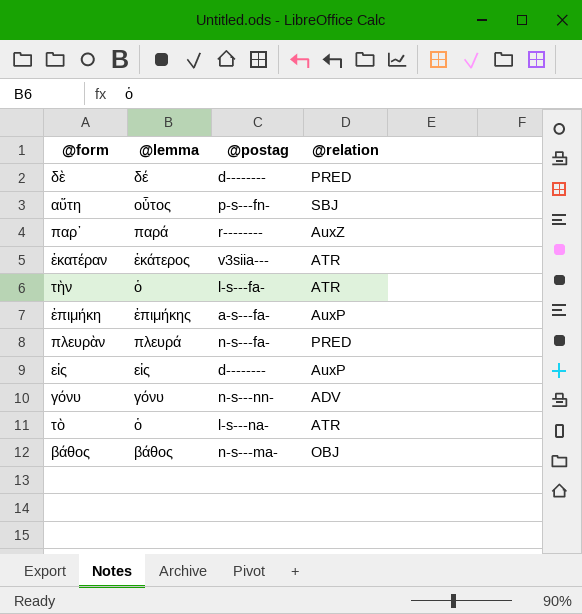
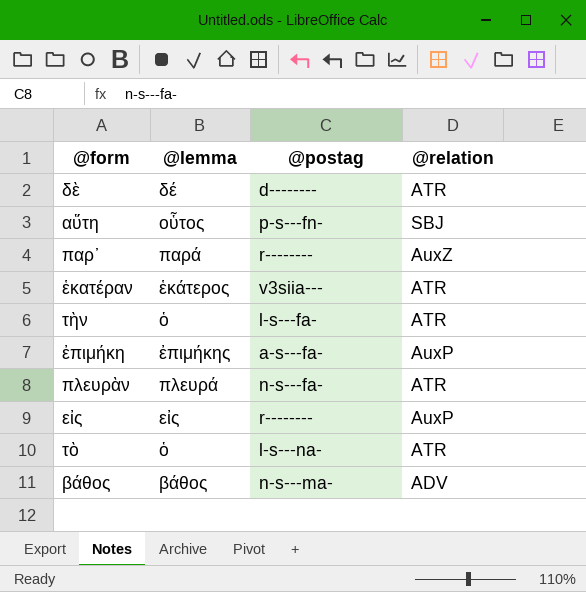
row γόνυ: γόνυ | n-s---nn- | ADV -> none
δὲ | @relation: PRED -> ATR
πλευρὰν | @relation: PRED -> ATR
εἰς | @postag: d-------- -> r--------
βάθος | @relation: OBJ -> ADV

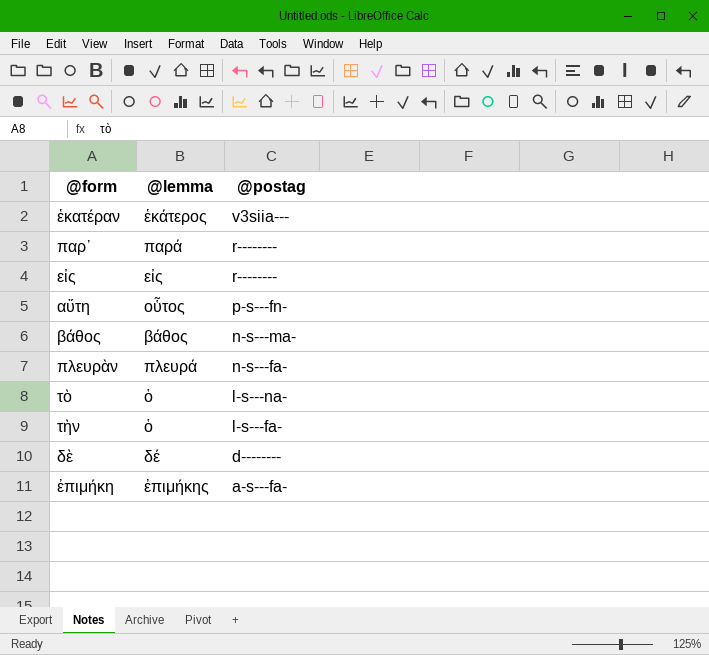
row order: none -> @postag descending
column @relation | position: 4 -> none

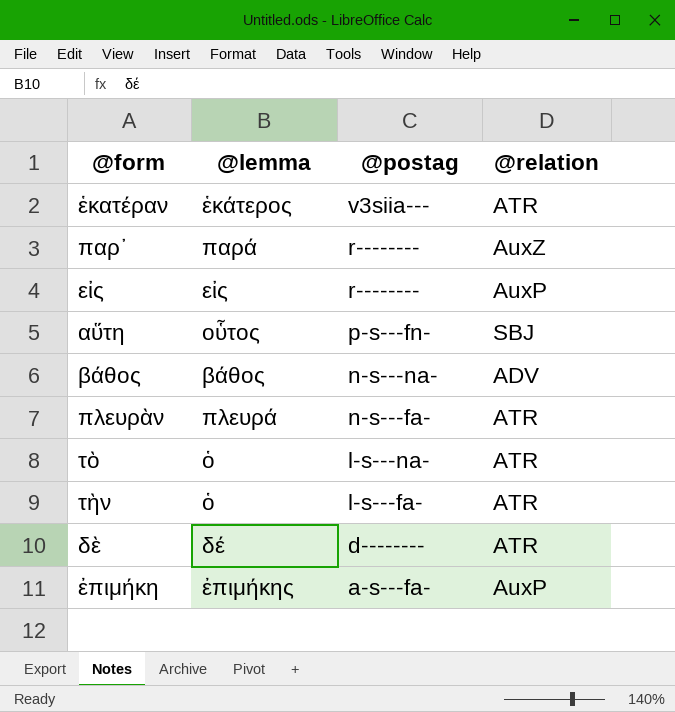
column @relation | position: none -> 4
βάθος | @postag: n-s---ma- -> n-s---na-

